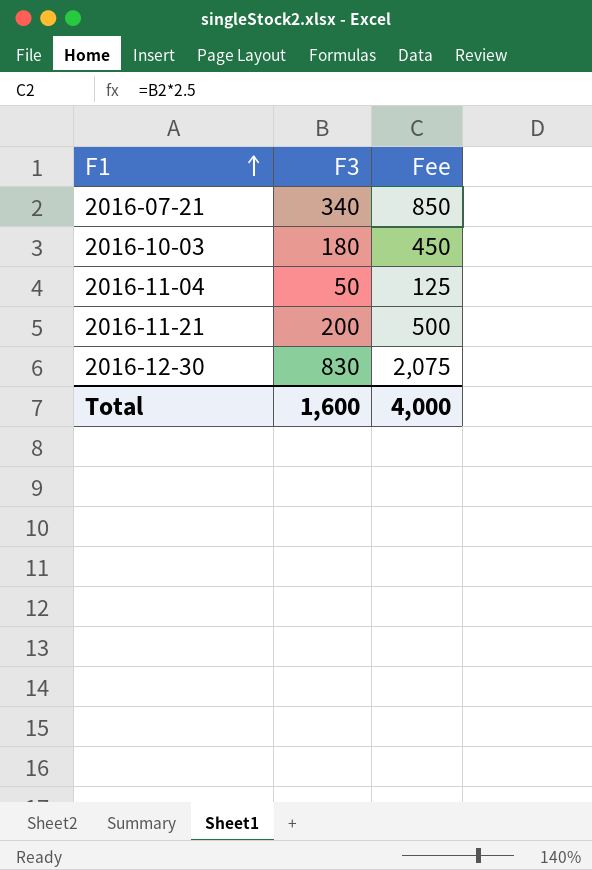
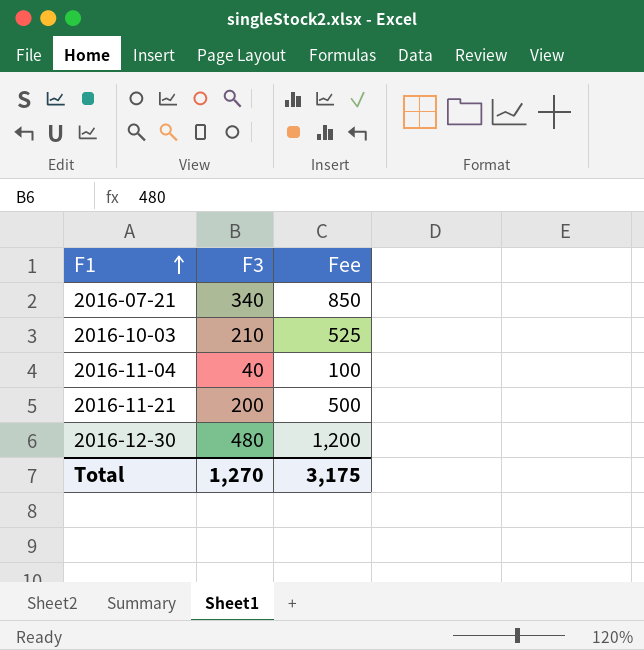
2016-10-03 | F3: 180 -> 210
2016-10-03 | Fee: 450 -> 525
2016-11-04 | F3: 50 -> 40
2016-11-04 | Fee: 125 -> 100
2016-12-30 | F3: 830 -> 480
2016-12-30 | Fee: 2,075 -> 1,200
Total | F3: 1,600 -> 1,270
Total | Fee: 4,000 -> 3,175

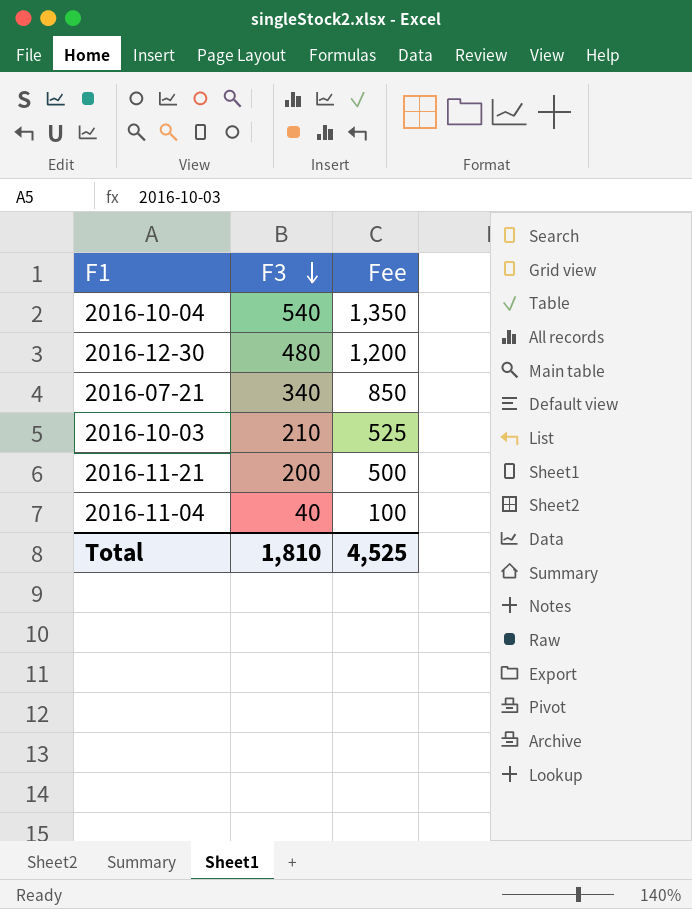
row order: F1 ascending -> F3 descending
row 2016-10-04: none -> 540 | 1,350
Total | F3: 1,270 -> 1,810
Total | Fee: 3,175 -> 4,525

